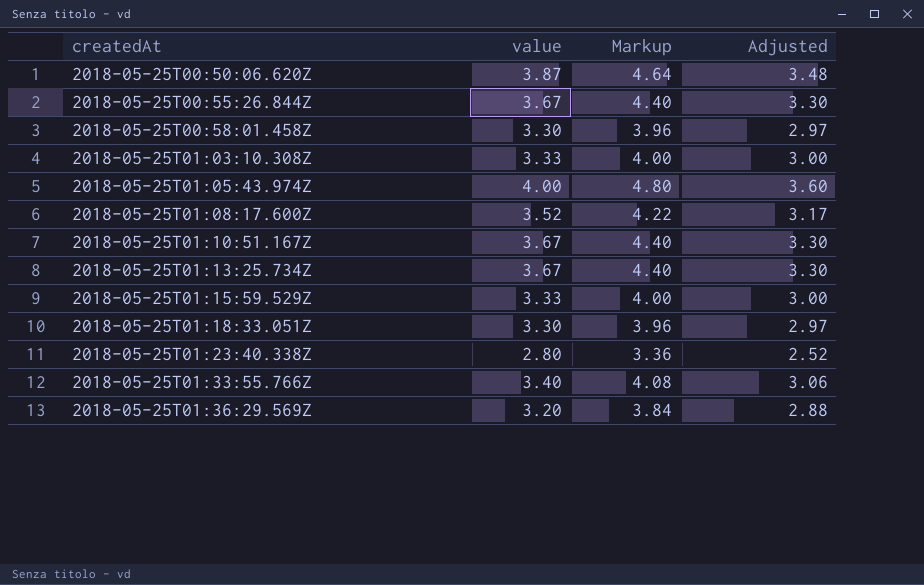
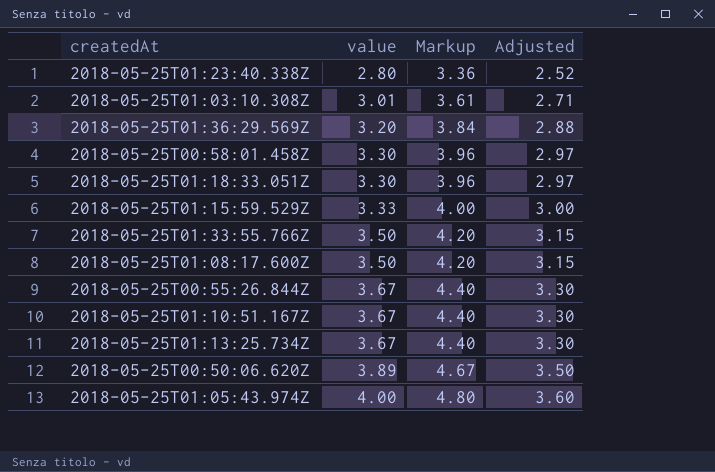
row order: createdAt ascending -> value ascending
2018-05-25T01:03:10.308Z | value: 3.33 -> 3.01
2018-05-25T01:03:10.308Z | Markup: 4.00 -> 3.61
2018-05-25T01:03:10.308Z | Adjusted: 3.00 -> 2.71
2018-05-25T01:33:55.766Z | value: 3.40 -> 3.50
2018-05-25T01:33:55.766Z | Markup: 4.08 -> 4.20
2018-05-25T01:33:55.766Z | Adjusted: 3.06 -> 3.15
2018-05-25T01:08:17.600Z | value: 3.52 -> 3.50
2018-05-25T01:08:17.600Z | Markup: 4.22 -> 4.20
2018-05-25T01:08:17.600Z | Adjusted: 3.17 -> 3.15
2018-05-25T00:50:06.620Z | value: 3.87 -> 3.89
2018-05-25T00:50:06.620Z | Markup: 4.64 -> 4.67
2018-05-25T00:50:06.620Z | Adjusted: 3.48 -> 3.50

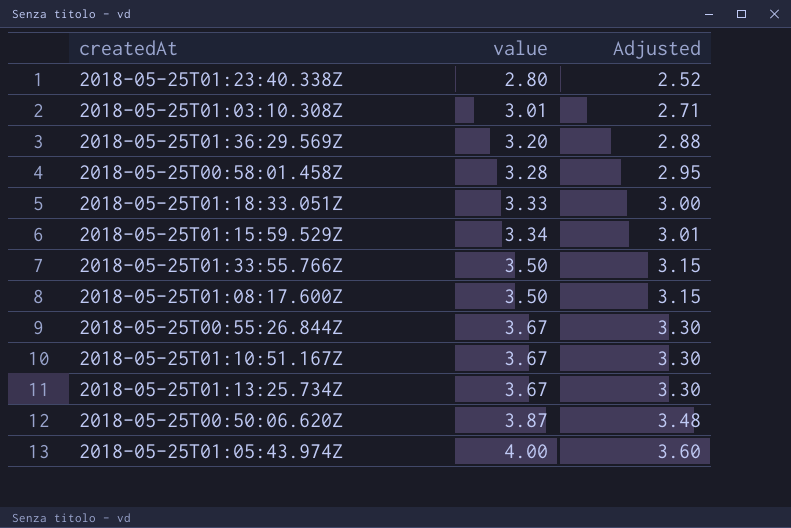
column Markup | formula: [value] * 1.2 -> none
2018-05-25T00:58:01.458Z | value: 3.30 -> 3.28
2018-05-25T00:58:01.458Z | Adjusted: 2.97 -> 2.95
2018-05-25T01:18:33.051Z | value: 3.30 -> 3.33
2018-05-25T01:18:33.051Z | Adjusted: 2.97 -> 3.00
2018-05-25T01:15:59.529Z | value: 3.33 -> 3.34
2018-05-25T01:15:59.529Z | Adjusted: 3.00 -> 3.01
2018-05-25T00:50:06.620Z | value: 3.89 -> 3.87
2018-05-25T00:50:06.620Z | Adjusted: 3.50 -> 3.48

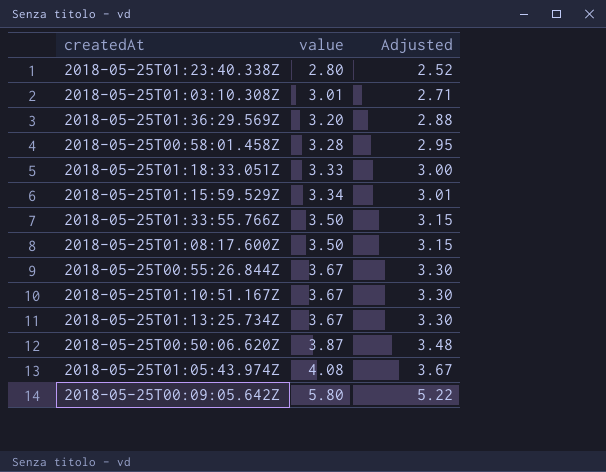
2018-05-25T01:05:43.974Z | value: 4.00 -> 4.08
2018-05-25T01:05:43.974Z | Adjusted: 3.60 -> 3.67
row 2018-05-25T00:09:05.642Z: none -> 5.80 | 5.22

